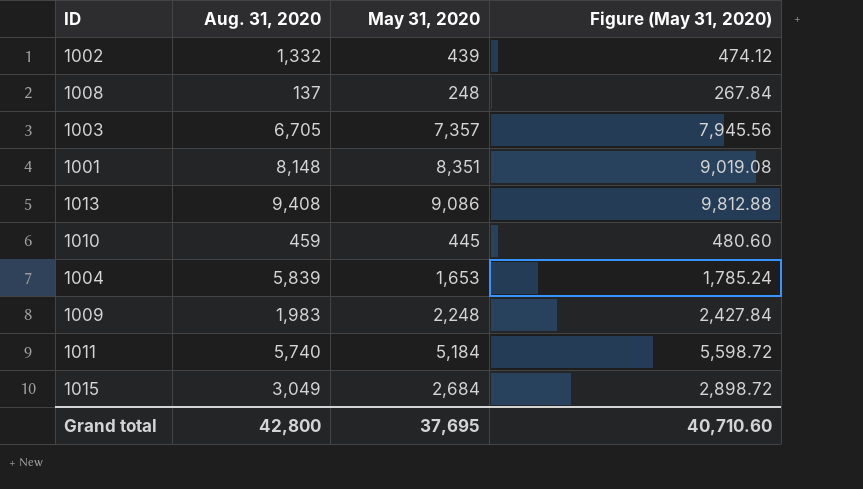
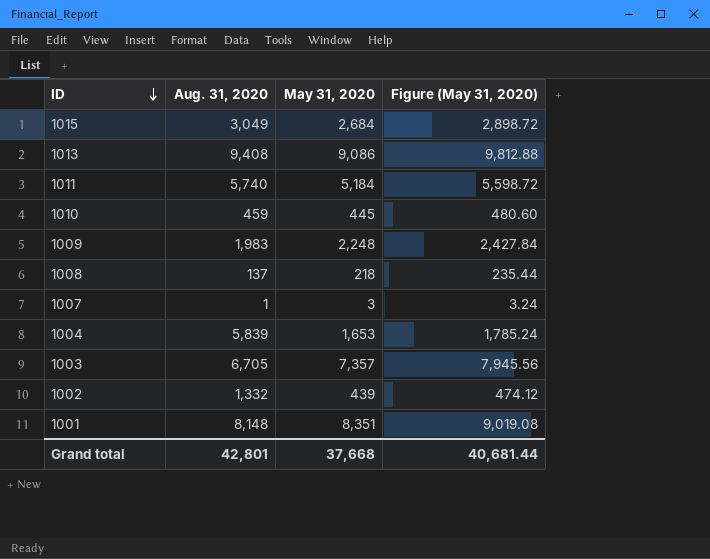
row order: none -> ID descending
1008 | May 31, 2020: 248 -> 218
1008 | Figure (May 31, 2020): 267.84 -> 235.44
row 1007: none -> 1 | 3 | 3.24
Grand total | Aug. 31, 2020: 42,800 -> 42,801
Grand total | May 31, 2020: 37,695 -> 37,668
Grand total | Figure (May 31, 2020): 40,710.60 -> 40,681.44

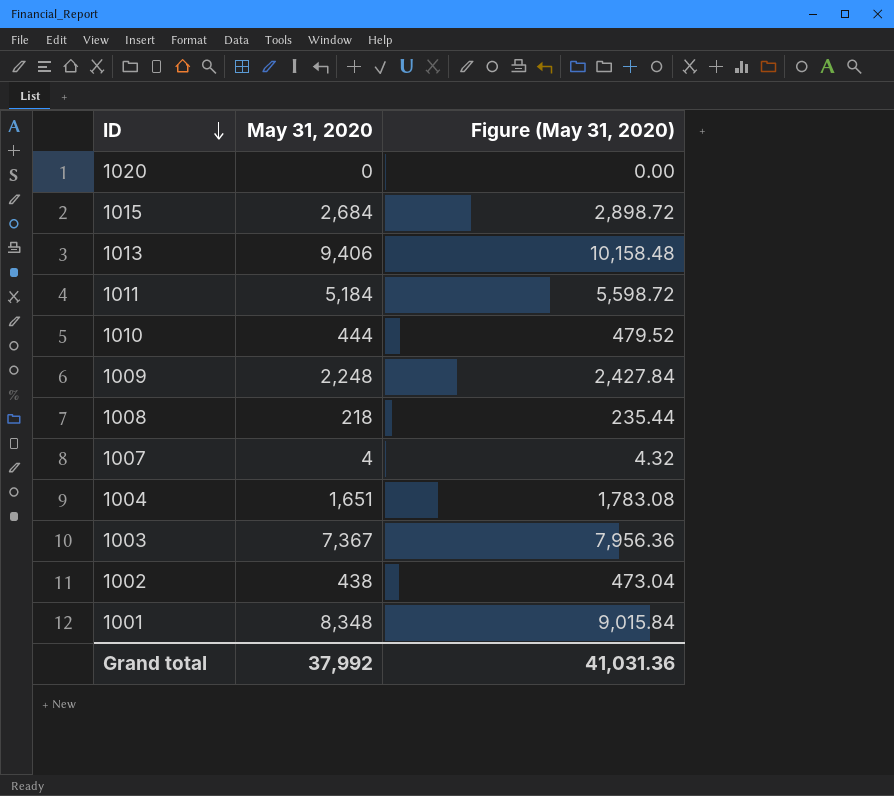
column Aug. 31, 2020 | position: 2 -> none
row 1020: none -> 0 | 0.00
1013 | May 31, 2020: 9,086 -> 9,406
1013 | Figure (May 31, 2020): 9,812.88 -> 10,158.48
1010 | May 31, 2020: 445 -> 444
1010 | Figure (May 31, 2020): 480.60 -> 479.52
1007 | May 31, 2020: 3 -> 4
1007 | Figure (May 31, 2020): 3.24 -> 4.32
1004 | May 31, 2020: 1,653 -> 1,651
1004 | Figure (May 31, 2020): 1,785.24 -> 1,783.08
1003 | May 31, 2020: 7,357 -> 7,367
1003 | Figure (May 31, 2020): 7,945.56 -> 7,956.36
1002 | May 31, 2020: 439 -> 438
1002 | Figure (May 31, 2020): 474.12 -> 473.04
1001 | May 31, 2020: 8,351 -> 8,348
1001 | Figure (May 31, 2020): 9,019.08 -> 9,015.84
Grand total | May 31, 2020: 37,668 -> 37,992
Grand total | Figure (May 31, 2020): 40,681.44 -> 41,031.36

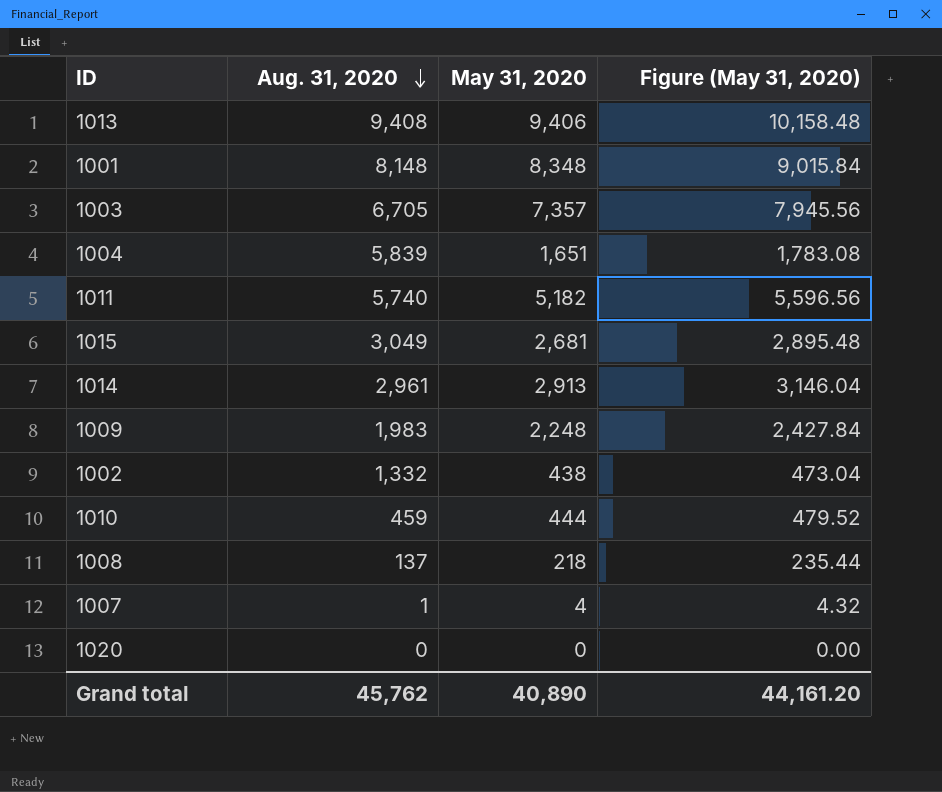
row order: ID descending -> Aug. 31, 2020 descending
column Aug. 31, 2020 | position: none -> 2
1003 | May 31, 2020: 7,367 -> 7,357
1003 | Figure (May 31, 2020): 7,956.36 -> 7,945.56
1011 | May 31, 2020: 5,184 -> 5,182
1011 | Figure (May 31, 2020): 5,598.72 -> 5,596.56
1015 | May 31, 2020: 2,684 -> 2,681
1015 | Figure (May 31, 2020): 2,898.72 -> 2,895.48
row 1014: none -> 2,961 | 2,913 | 3,146.04
Grand total | May 31, 2020: 37,992 -> 40,890
Grand total | Figure (May 31, 2020): 41,031.36 -> 44,161.20

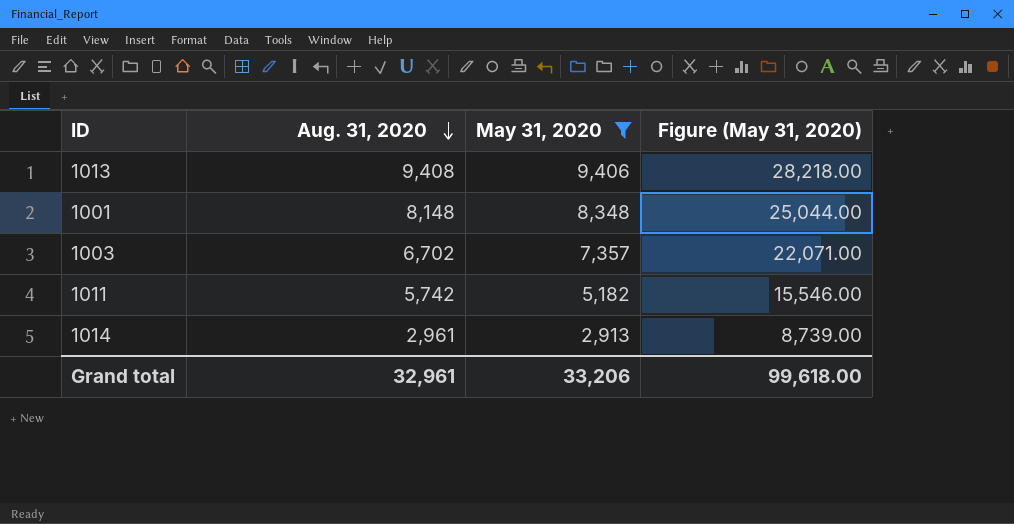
filter: none -> May 31, 2020 >= 2,913
column Figure (May 31, 2020) | formula: [May 31, 2020] * 1.08 -> [May 31, 2020] * 3
1003 | Aug. 31, 2020: 6,705 -> 6,702
1011 | Aug. 31, 2020: 5,740 -> 5,742
Grand total | Aug. 31, 2020: 45,762 -> 32,961
Grand total | May 31, 2020: 40,890 -> 33,206
Grand total | Figure (May 31, 2020): 44,161.20 -> 99,618.00

